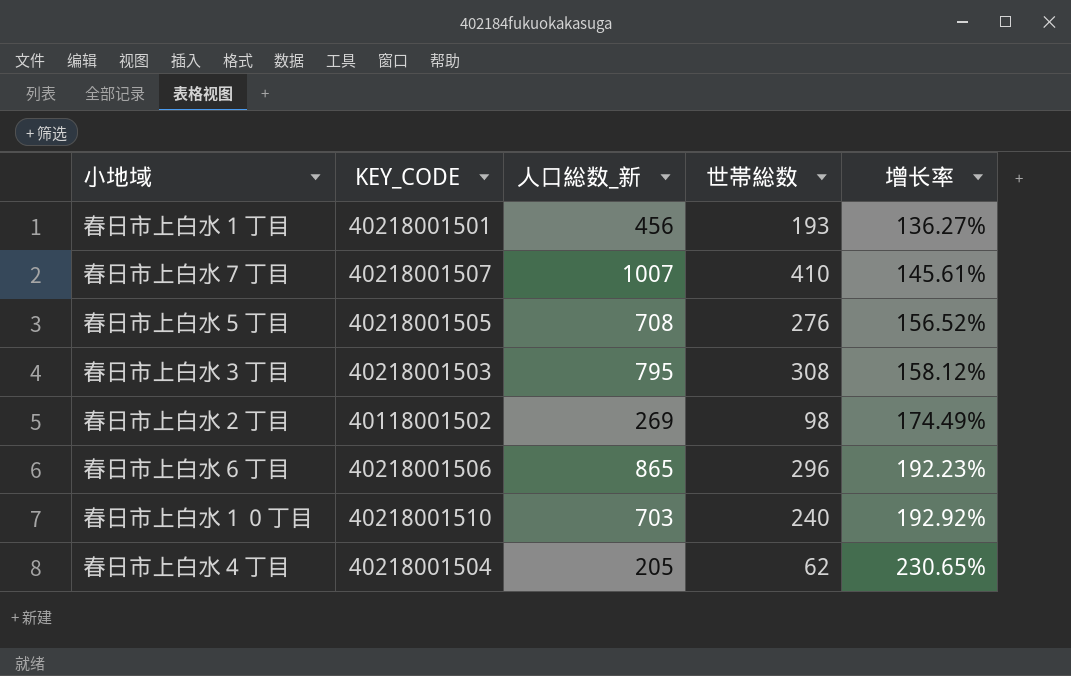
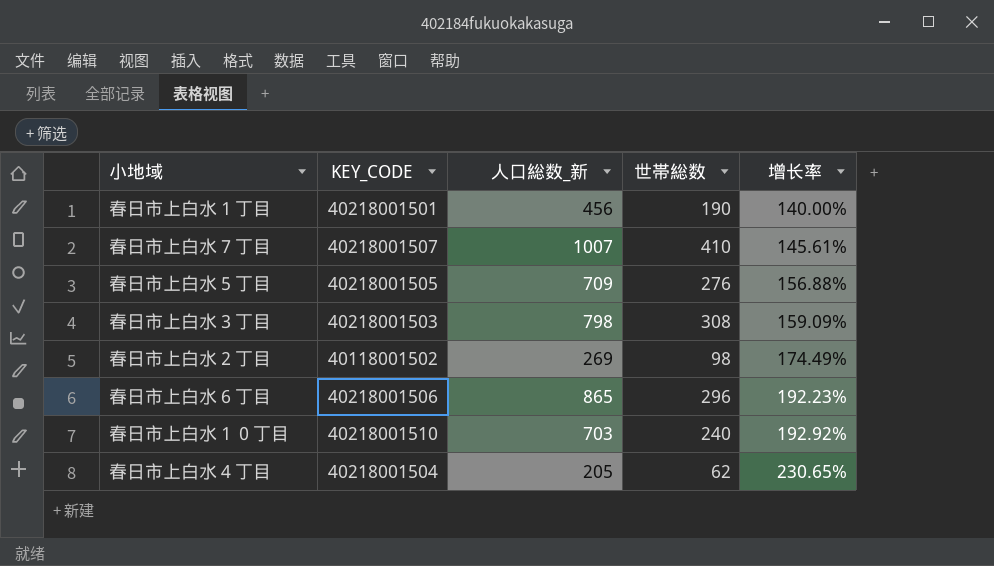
春日市上白水１丁目 | 世帯総数: 193 -> 190
春日市上白水１丁目 | 增长率: 136.27% -> 140.00%
春日市上白水５丁目 | 人口総数_新: 708 -> 709
春日市上白水５丁目 | 增长率: 156.52% -> 156.88%
春日市上白水３丁目 | 人口総数_新: 795 -> 798
春日市上白水３丁目 | 增长率: 158.12% -> 159.09%

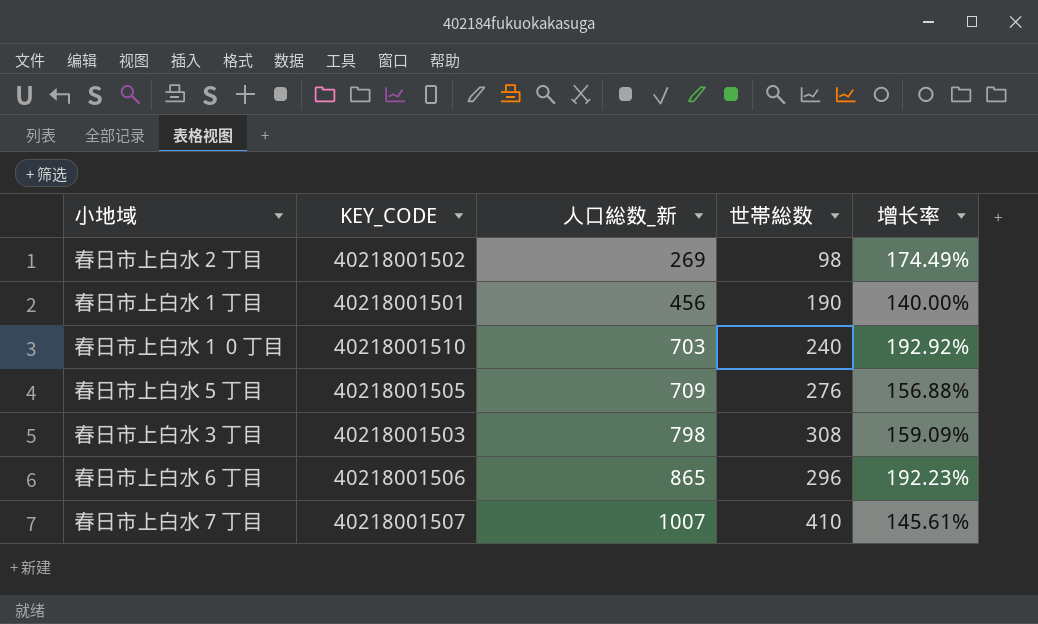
row order: 增长率 ascending -> 人口総数_新 ascending
row 春日市上白水４丁目: 40218001504 | 205 | 62 | 230.65% -> none
春日市上白水２丁目 | KEY_CODE: 40118001502 -> 40218001502

